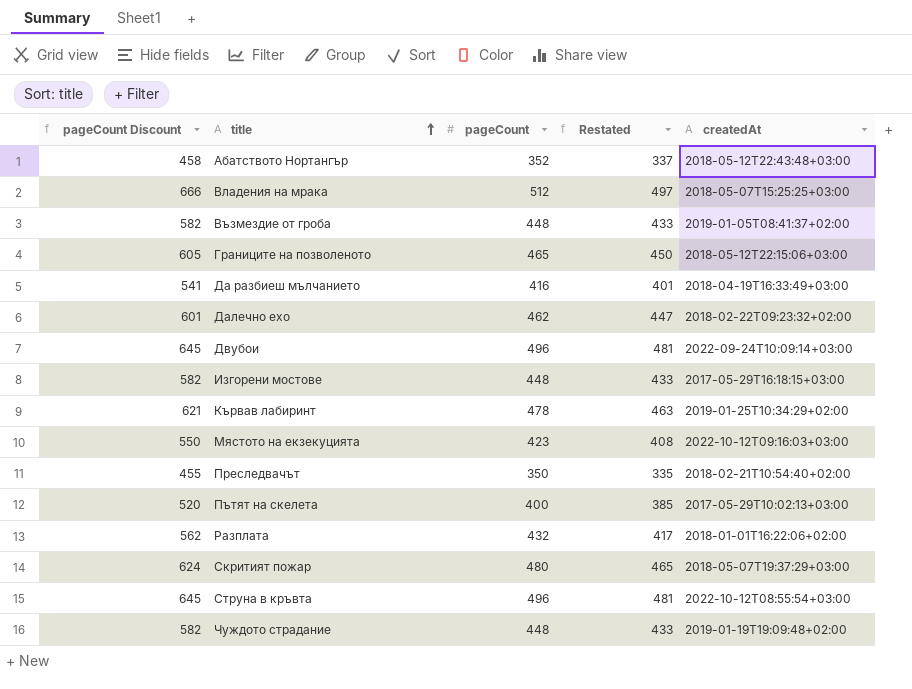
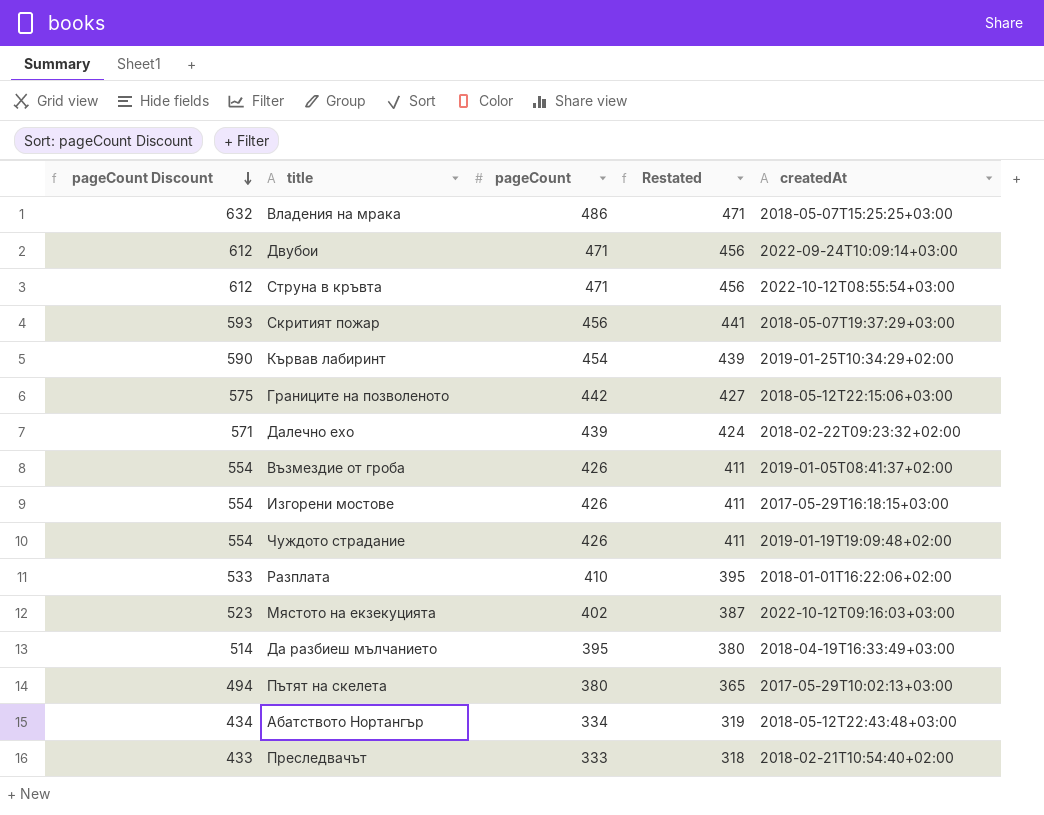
row order: title ascending -> pageCount Discount descending
Владения на мрака | pageCount Discount: 666 -> 632
Владения на мрака | pageCount: 512 -> 486
Владения на мрака | Restated: 497 -> 471
Двубои | pageCount Discount: 645 -> 612
Двубои | pageCount: 496 -> 471
Двубои | Restated: 481 -> 456
Струна в кръвта | pageCount Discount: 645 -> 612
Струна в кръвта | pageCount: 496 -> 471
Струна в кръвта | Restated: 481 -> 456
Скритият пожар | pageCount Discount: 624 -> 593
Скритият пожар | pageCount: 480 -> 456
Скритият пожар | Restated: 465 -> 441
Кървав лабиринт | pageCount Discount: 621 -> 590
Кървав лабиринт | pageCount: 478 -> 454
Кървав лабиринт | Restated: 463 -> 439
Границите на позволеното | pageCount Discount: 605 -> 575
Границите на позволеното | pageCount: 465 -> 442
Границите на позволеното | Restated: 450 -> 427
Далечно ехо | pageCount Discount: 601 -> 571
Далечно ехо | pageCount: 462 -> 439
Далечно ехо | Restated: 447 -> 424
Възмездие от гроба | pageCount Discount: 582 -> 554
Възмездие от гроба | pageCount: 448 -> 426
Възмездие от гроба | Restated: 433 -> 411
Изгорени мостове | pageCount Discount: 582 -> 554
Изгорени мостове | pageCount: 448 -> 426
Изгорени мостове | Restated: 433 -> 411
Чуждото страдание | pageCount Discount: 582 -> 554
Чуждото страдание | pageCount: 448 -> 426
Чуждото страдание | Restated: 433 -> 411
Разплата | pageCount Discount: 562 -> 533
Разплата | pageCount: 432 -> 410
Разплата | Restated: 417 -> 395
Мястото на екзекуцията | pageCount Discount: 550 -> 523
Мястото на екзекуцията | pageCount: 423 -> 402
Мястото на екзекуцията | Restated: 408 -> 387
Да разбиеш мълчанието | pageCount Discount: 541 -> 514
Да разбиеш мълчанието | pageCount: 416 -> 395
Да разбиеш мълчанието | Restated: 401 -> 380
Пътят на скелета | pageCount Discount: 520 -> 494
Пътят на скелета | pageCount: 400 -> 380
Пътят на скелета | Restated: 385 -> 365
Абатството Нортангър | pageCount Discount: 458 -> 434
Абатството Нортангър | pageCount: 352 -> 334
Абатството Нортангър | Restated: 337 -> 319
Преследвачът | pageCount Discount: 455 -> 433
Преследвачът | pageCount: 350 -> 333
Преследвачът | Restated: 335 -> 318

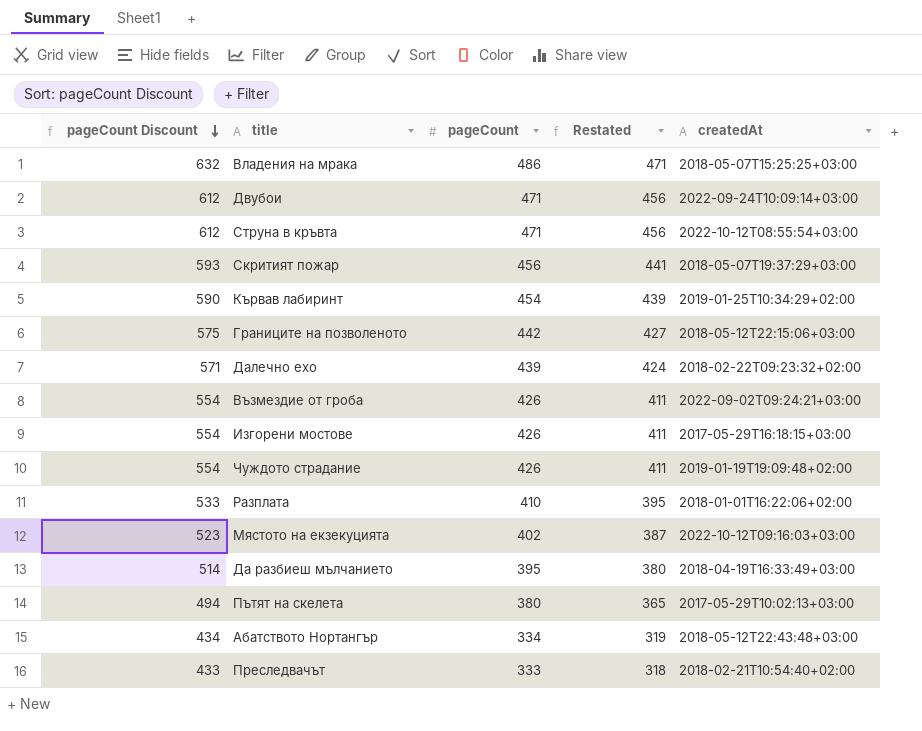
Възмездие от гроба | createdAt: 2019-01-05T08:41:37+02:00 -> 2022-09-02T09:24:21+03:00

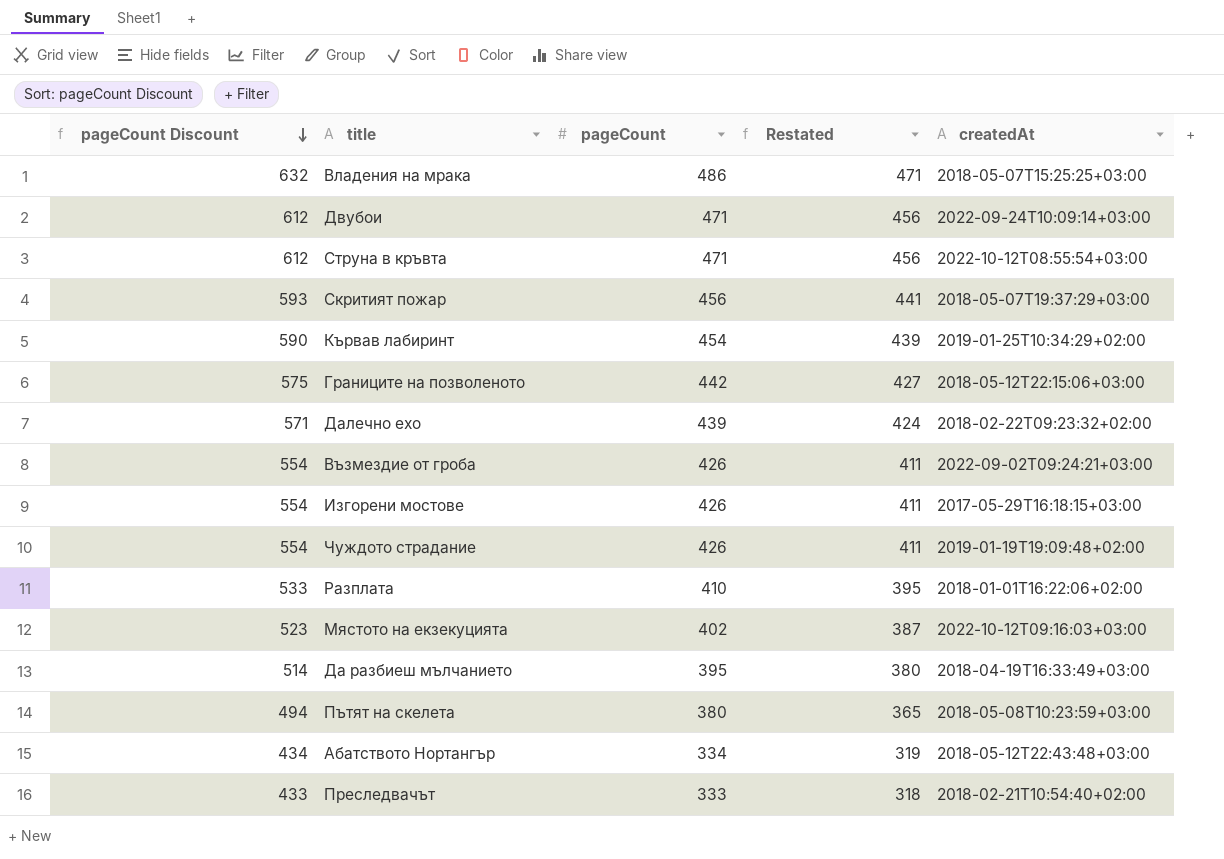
Пътят на скелета | createdAt: 2017-05-29T10:02:13+03:00 -> 2018-05-08T10:23:59+03:00

